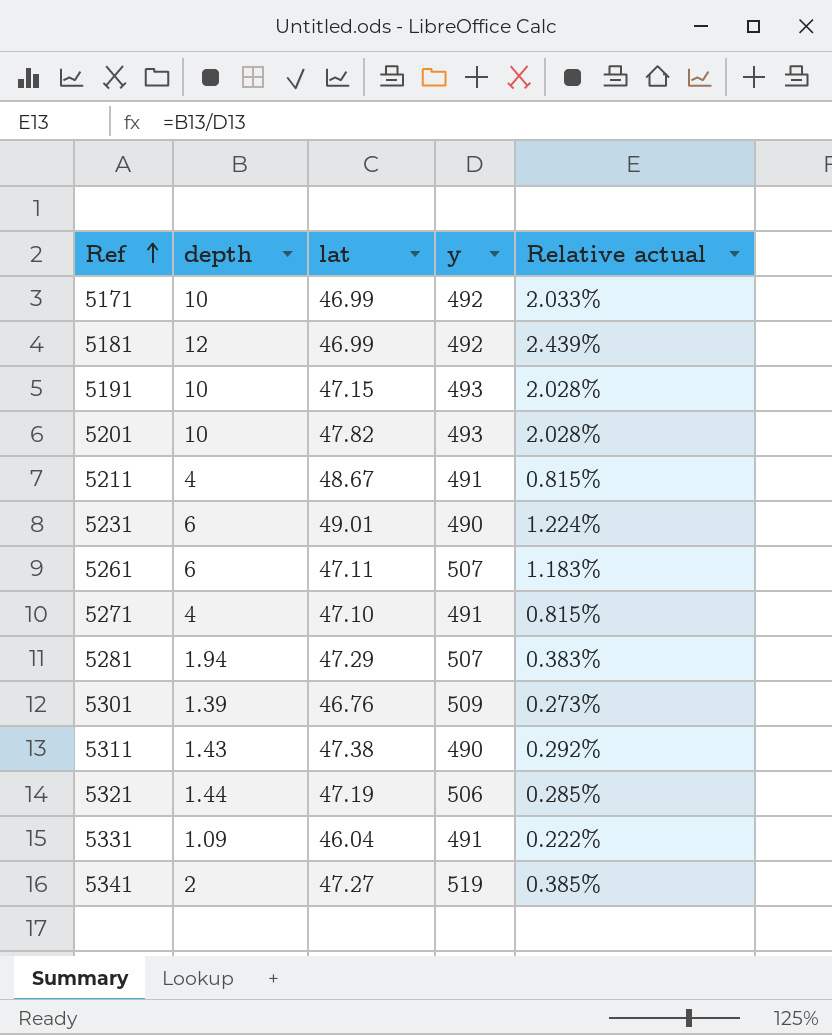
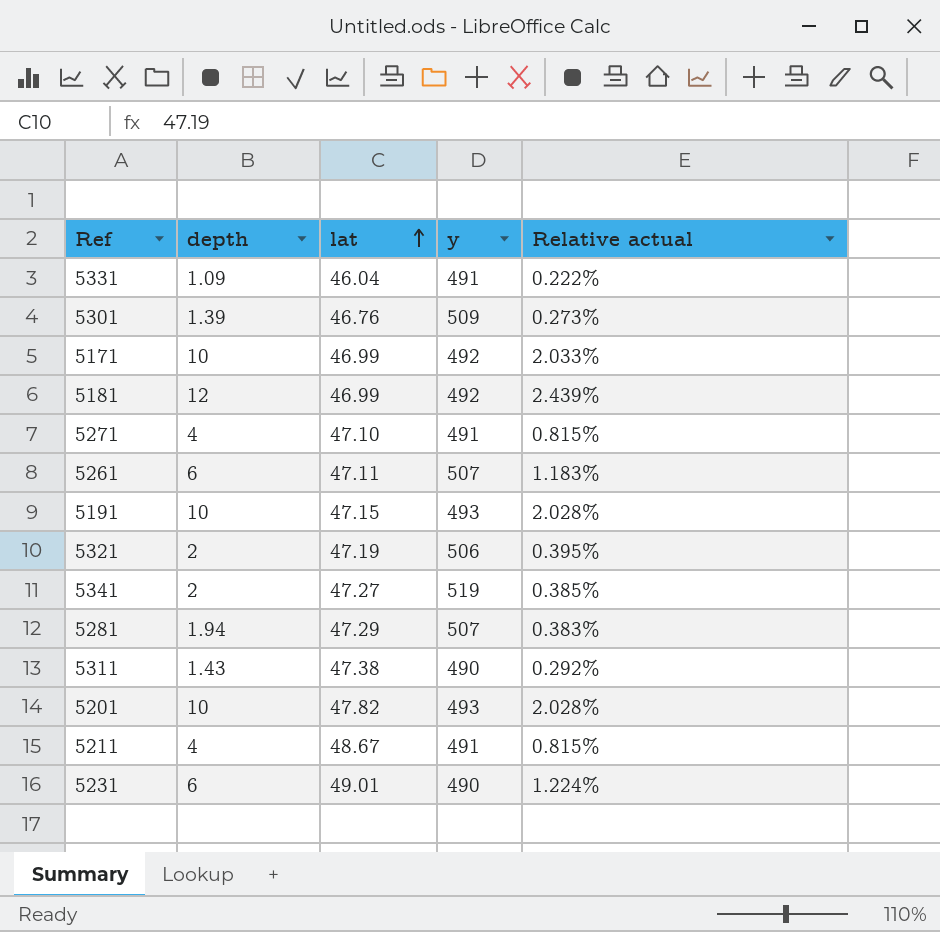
row order: Ref ascending -> lat ascending
5321 | depth: 1.44 -> 2
5321 | Relative actual: 0.285% -> 0.395%

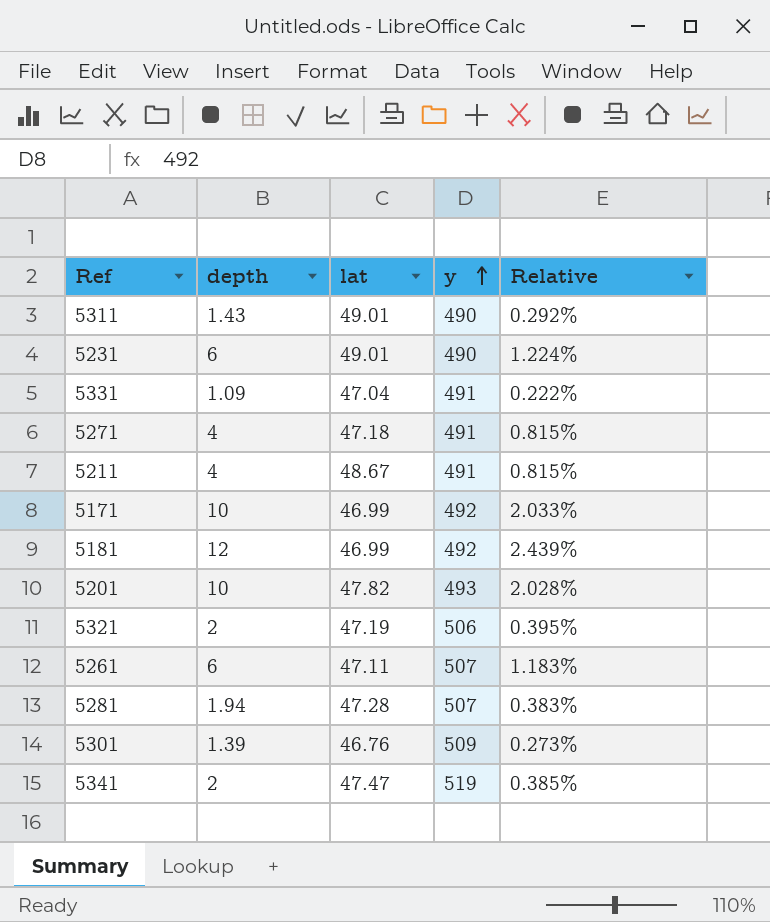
row order: lat ascending -> y ascending
column name: Relative actual -> Relative
row 5191: 10 | 47.15 | 493 | 2.028% -> none
5311 | lat: 47.38 -> 49.01
5331 | lat: 46.04 -> 47.04
5271 | lat: 47.10 -> 47.18
5281 | lat: 47.29 -> 47.28
5341 | lat: 47.27 -> 47.47

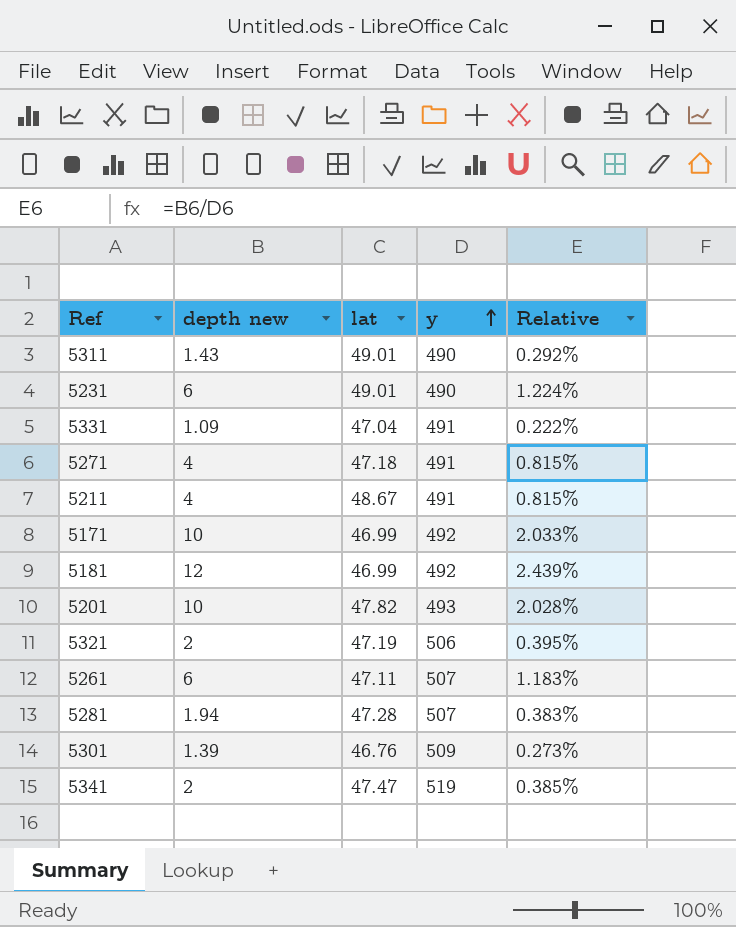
column name: depth -> depth new

